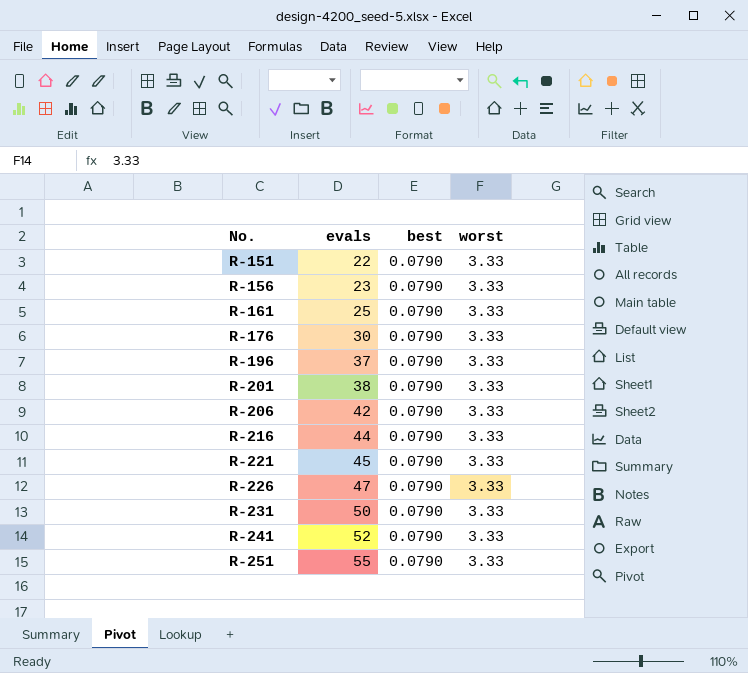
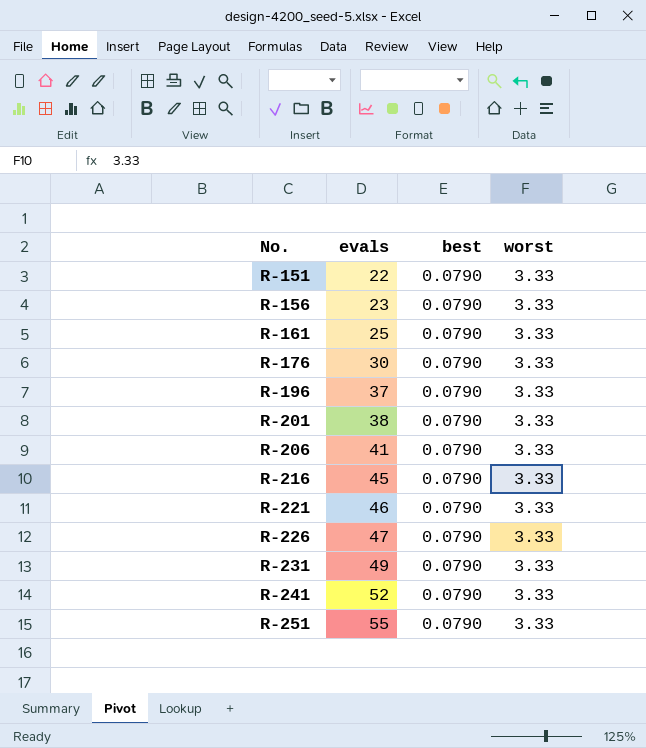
R-206 | evals: 42 -> 41
R-216 | evals: 44 -> 45
R-221 | evals: 45 -> 46
R-231 | evals: 50 -> 49

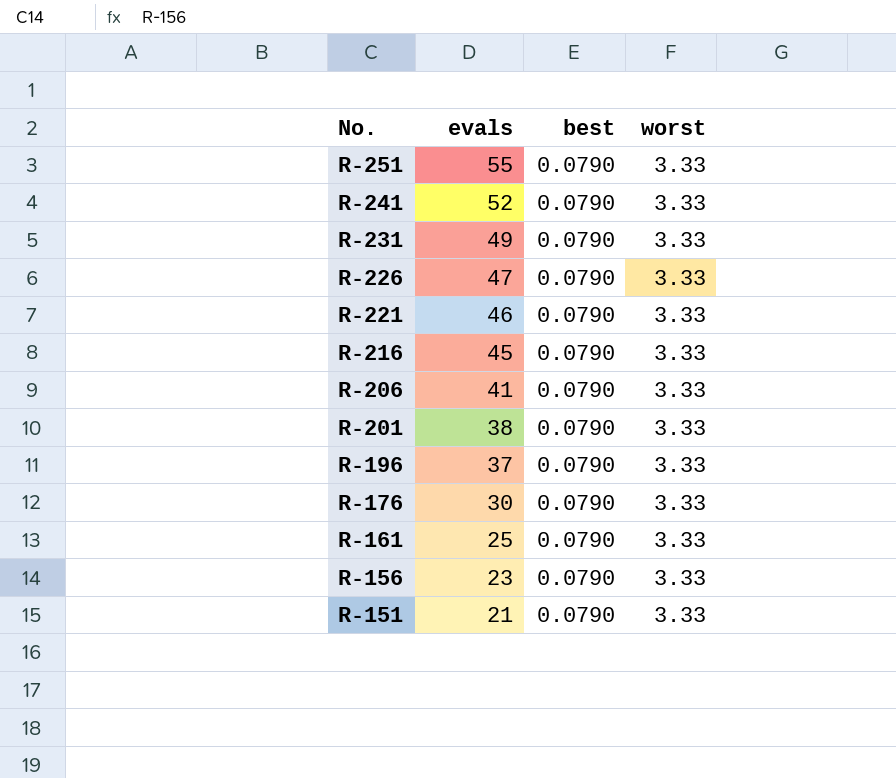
row order: No. ascending -> No. descending
R-151 | evals: 22 -> 21

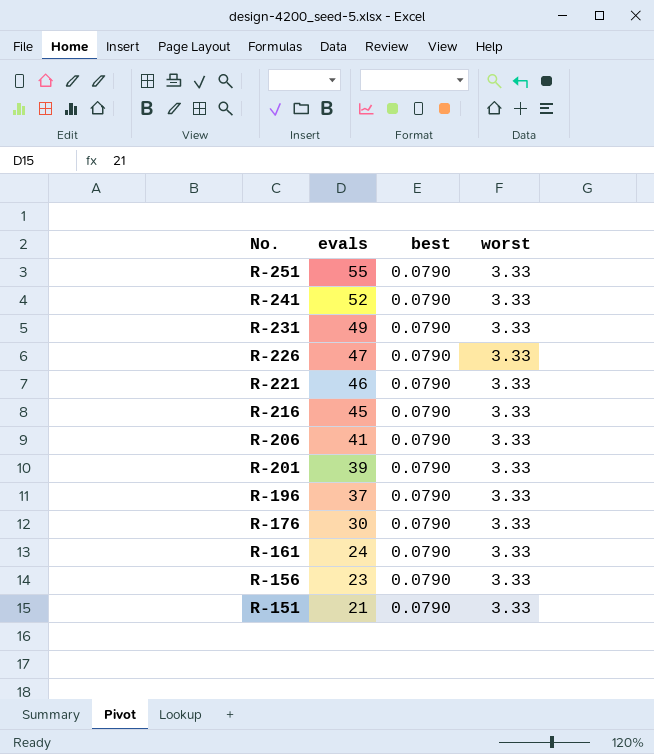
R-201 | evals: 38 -> 39
R-161 | evals: 25 -> 24

